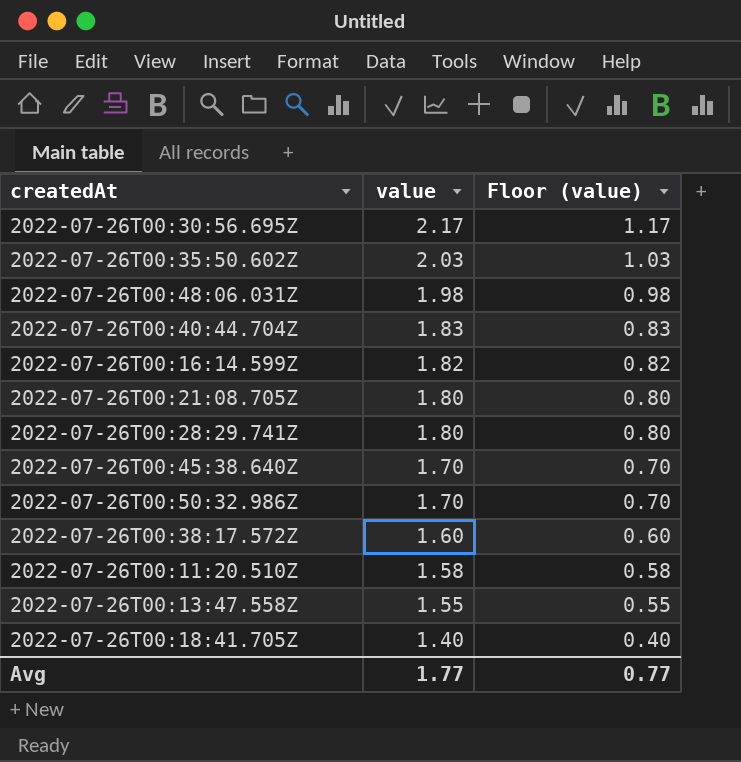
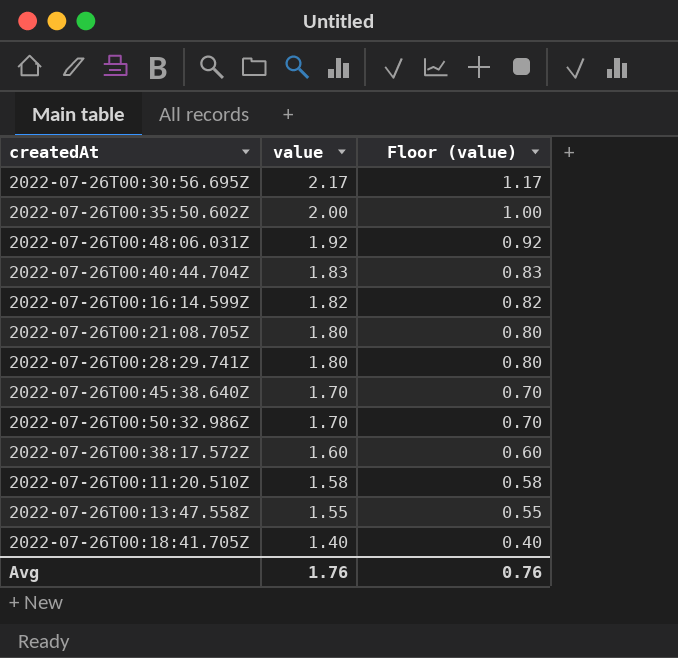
2022-07-26T00:35:50.602Z | value: 2.03 -> 2.00
2022-07-26T00:35:50.602Z | Floor (value): 1.03 -> 1.00
2022-07-26T00:48:06.031Z | value: 1.98 -> 1.92
2022-07-26T00:48:06.031Z | Floor (value): 0.98 -> 0.92
Avg | value: 1.77 -> 1.76
Avg | Floor (value): 0.77 -> 0.76

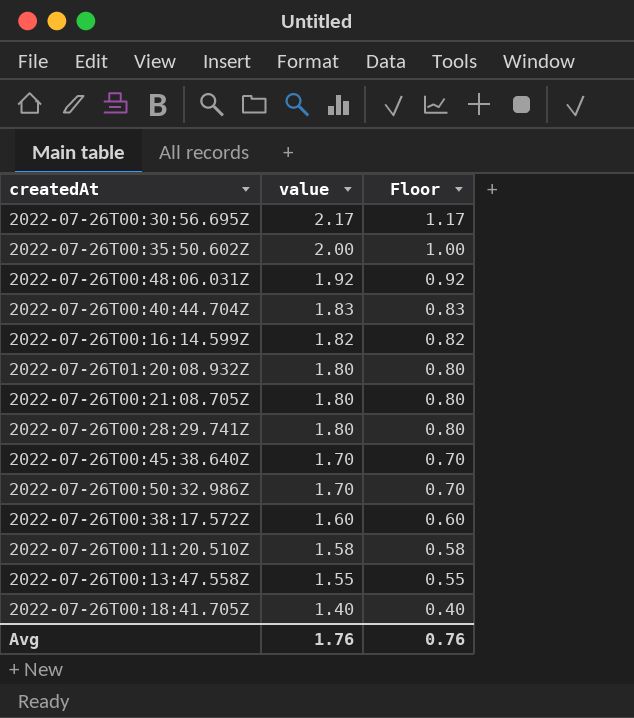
column name: Floor (value) -> Floor
row 2022-07-26T01:20:08.932Z: none -> 1.80 | 0.80

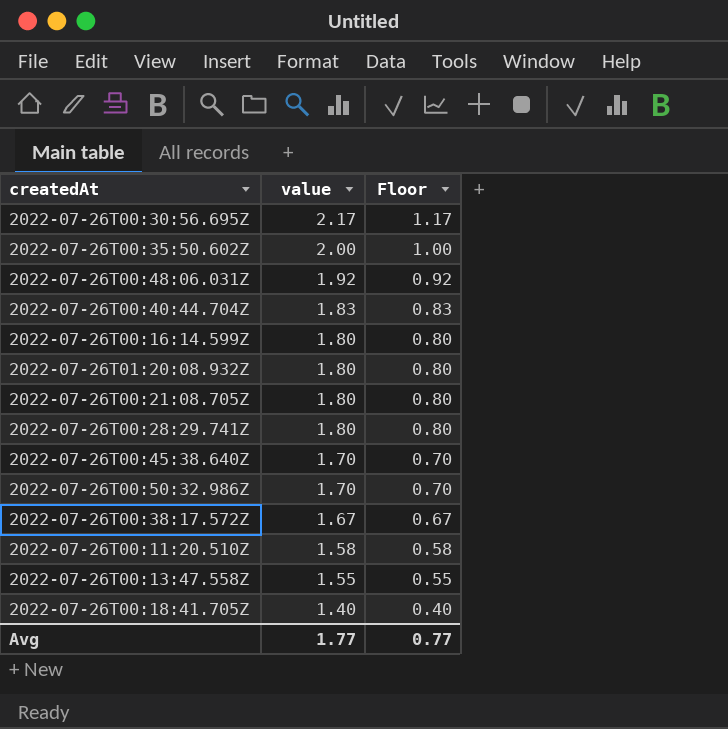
2022-07-26T00:16:14.599Z | value: 1.82 -> 1.80
2022-07-26T00:16:14.599Z | Floor: 0.82 -> 0.80
2022-07-26T00:38:17.572Z | value: 1.60 -> 1.67
2022-07-26T00:38:17.572Z | Floor: 0.60 -> 0.67
Avg | value: 1.76 -> 1.77
Avg | Floor: 0.76 -> 0.77

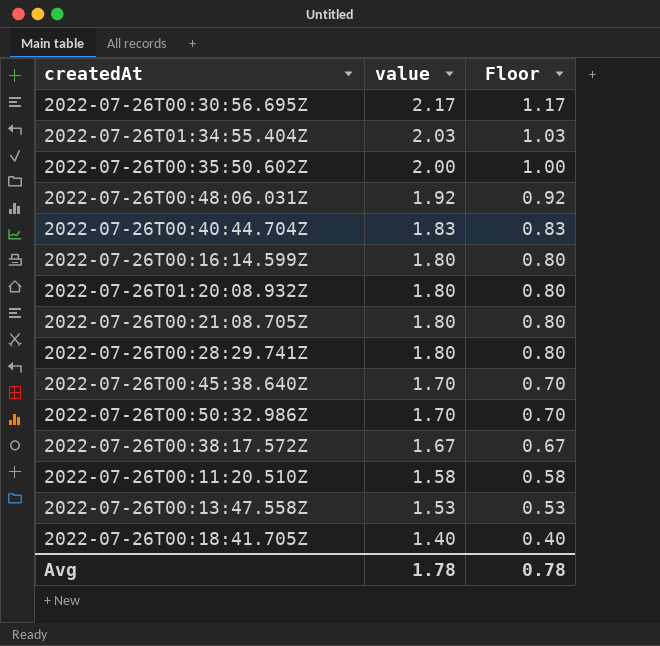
row 2022-07-26T01:34:55.404Z: none -> 2.03 | 1.03
2022-07-26T00:13:47.558Z | value: 1.55 -> 1.53
2022-07-26T00:13:47.558Z | Floor: 0.55 -> 0.53
Avg | value: 1.77 -> 1.78
Avg | Floor: 0.77 -> 0.78

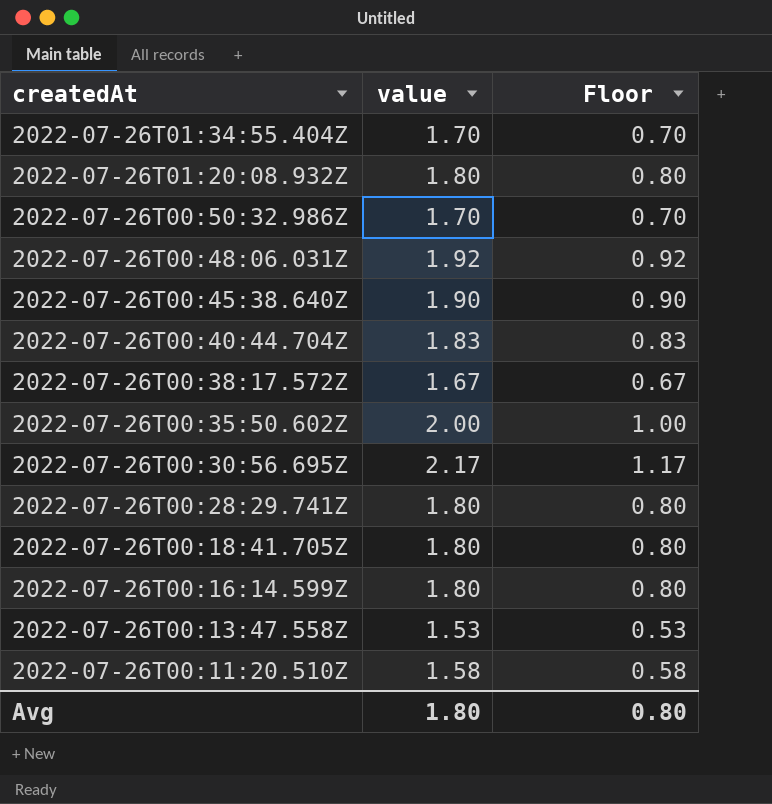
row order: value descending -> createdAt descending
row 2022-07-26T00:21:08.705Z: 1.80 | 0.80 -> none
2022-07-26T01:34:55.404Z | value: 2.03 -> 1.70
2022-07-26T01:34:55.404Z | Floor: 1.03 -> 0.70
2022-07-26T00:45:38.640Z | value: 1.70 -> 1.90
2022-07-26T00:45:38.640Z | Floor: 0.70 -> 0.90
2022-07-26T00:18:41.705Z | value: 1.40 -> 1.80
2022-07-26T00:18:41.705Z | Floor: 0.40 -> 0.80
Avg | value: 1.78 -> 1.80
Avg | Floor: 0.78 -> 0.80

